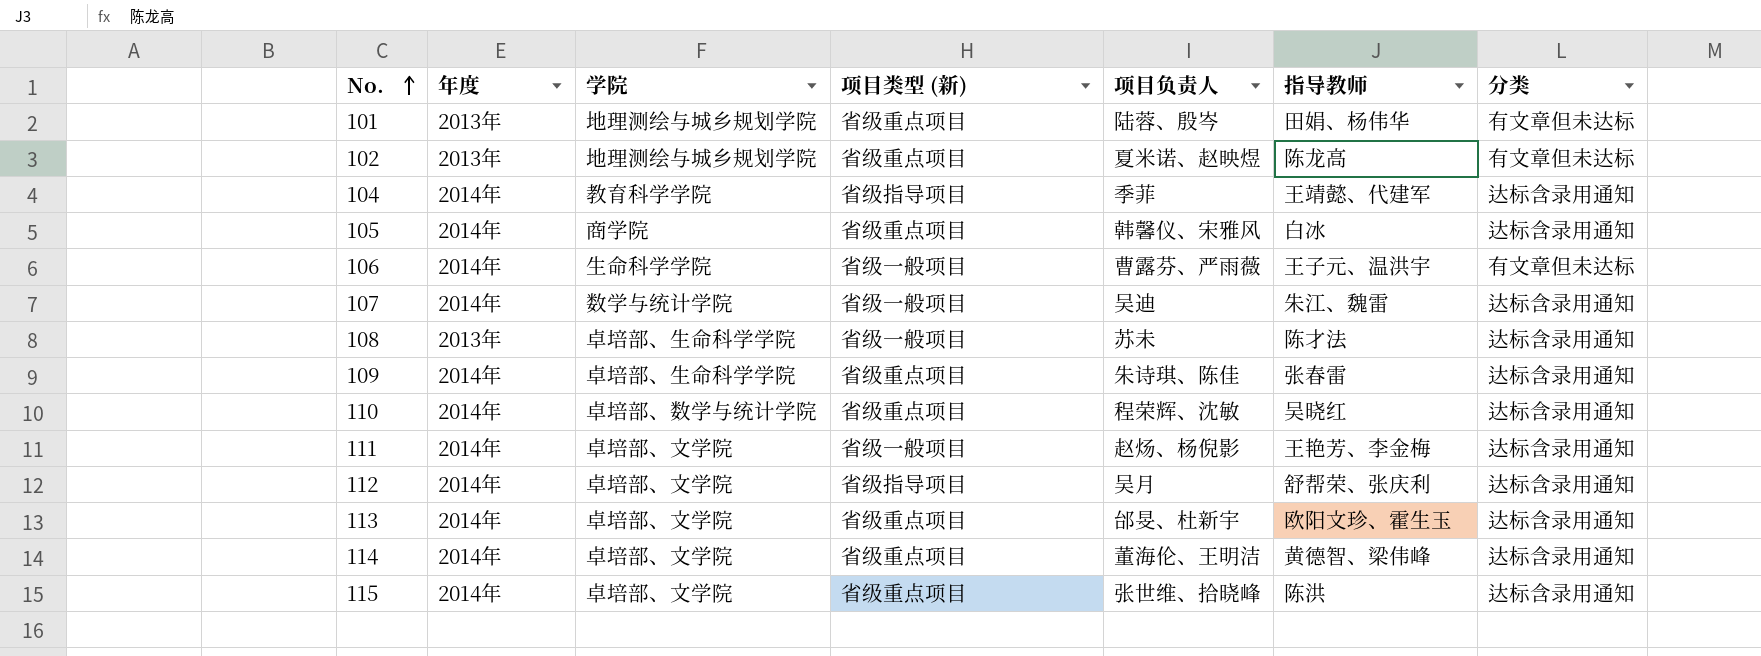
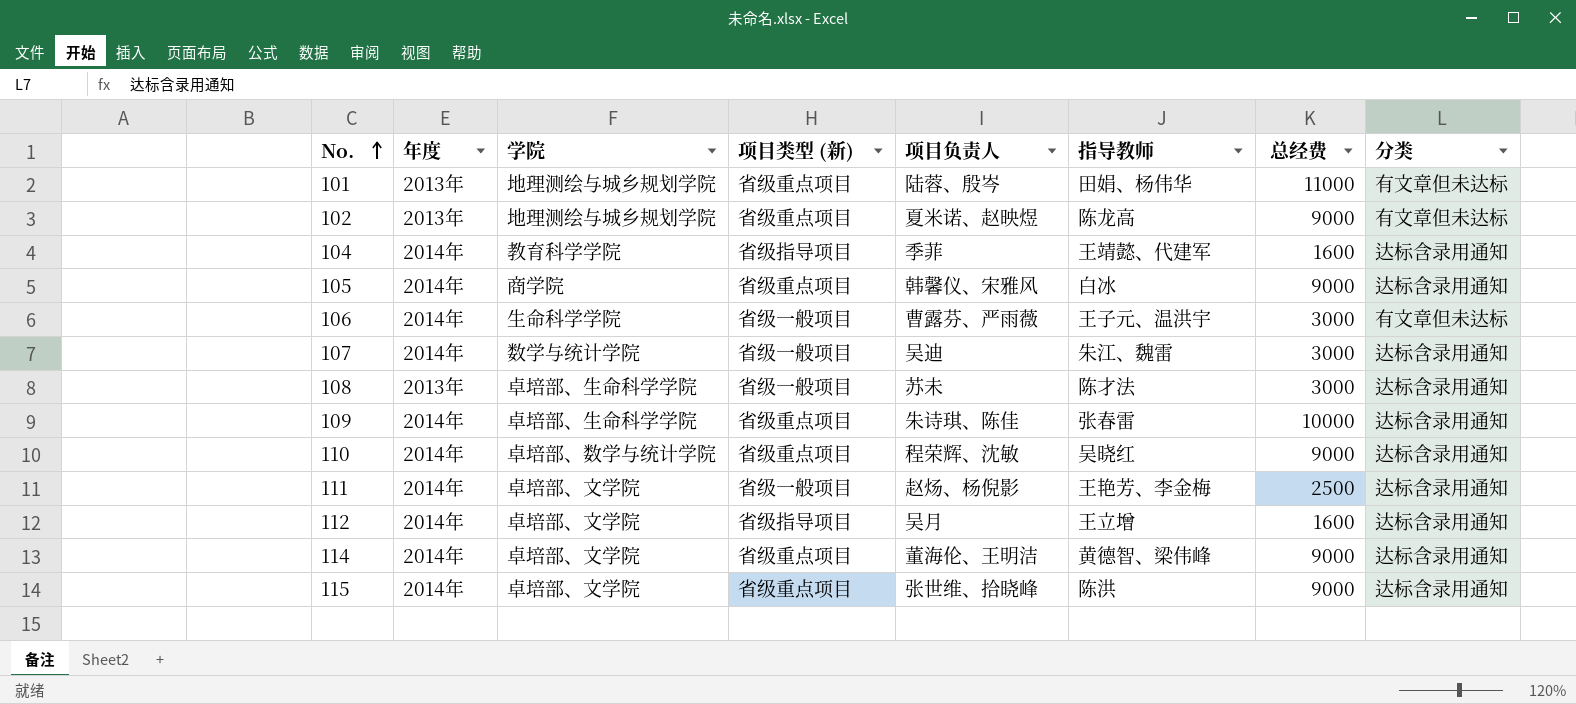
column 总经费 | position: none -> 7
row 113: 2014年 | 卓培部、文学院 | 省级重点项目 | 邰旻、杜新宇 | 欧阳文珍、霍生玉 | 达标含录用通知 -> none
112 | 指导教师: 舒帮荣、张庆利 -> 王立增

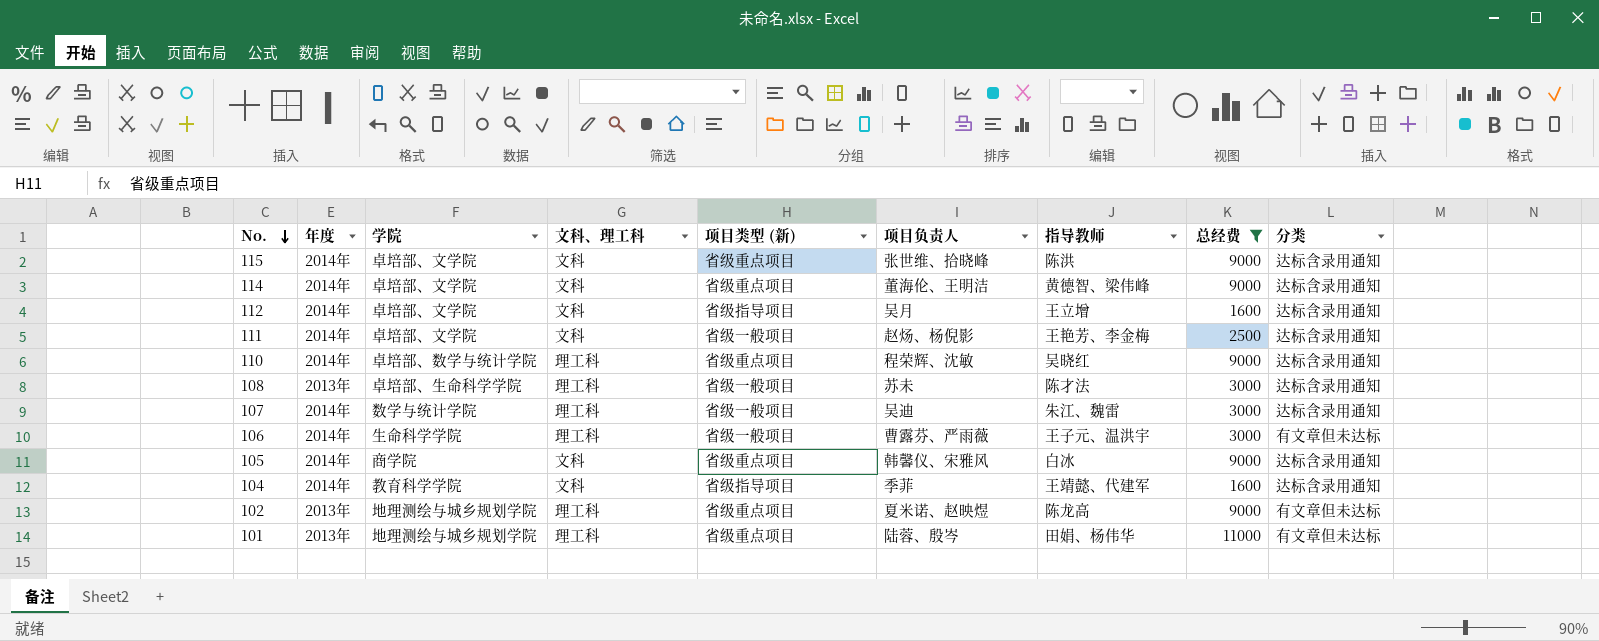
filter: none -> 总经费 != 10000
row order: No. ascending -> No. descending
column 文科、理工科 | position: none -> 4

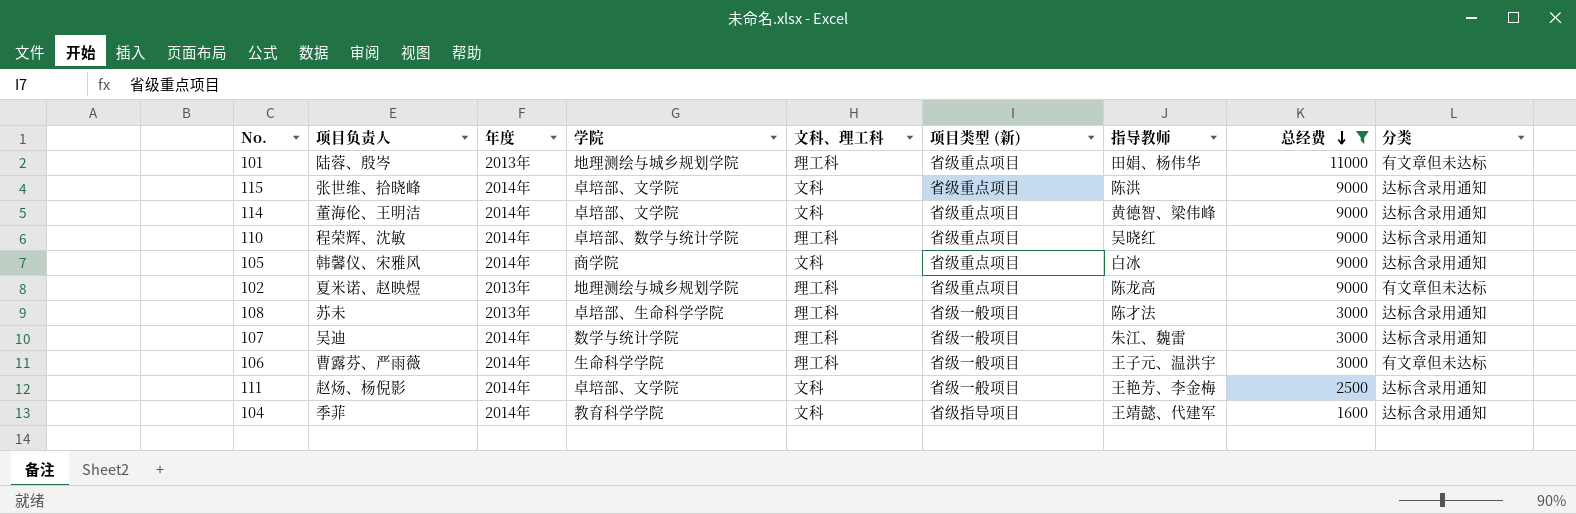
row order: No. descending -> 总经费 descending
column 项目负责人 | position: 6 -> 2
row 112: 2014年 | 卓培部、文学院 | 文科 | 省级指导项目 | 吴月 | 王立增 | 1600 | 达标含录用通知 -> none

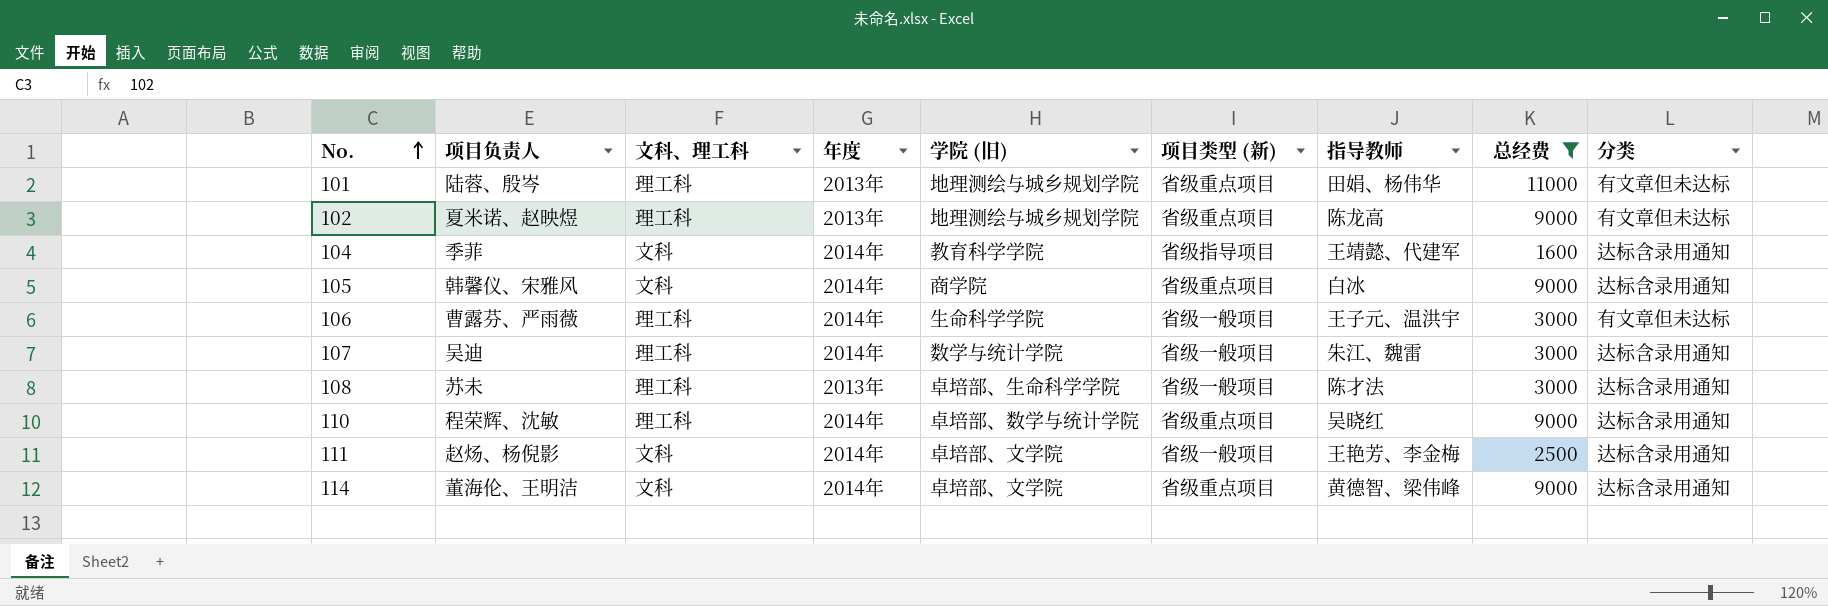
row order: 总经费 descending -> No. ascending
column 文科、理工科 | position: 5 -> 3
column name: 学院 -> 学院 (旧)
row 115: 张世维、拾晓峰 | 2014年 | 卓培部、文学院 | 文科 | 省级重点项目 | 陈洪 | 9000 | 达标含录用通知 -> none

